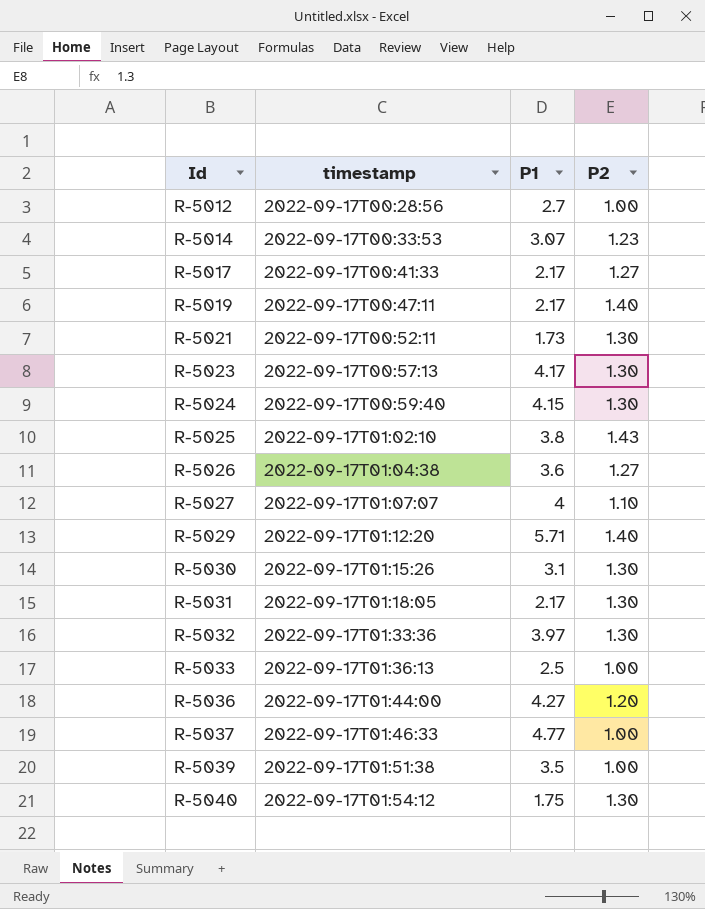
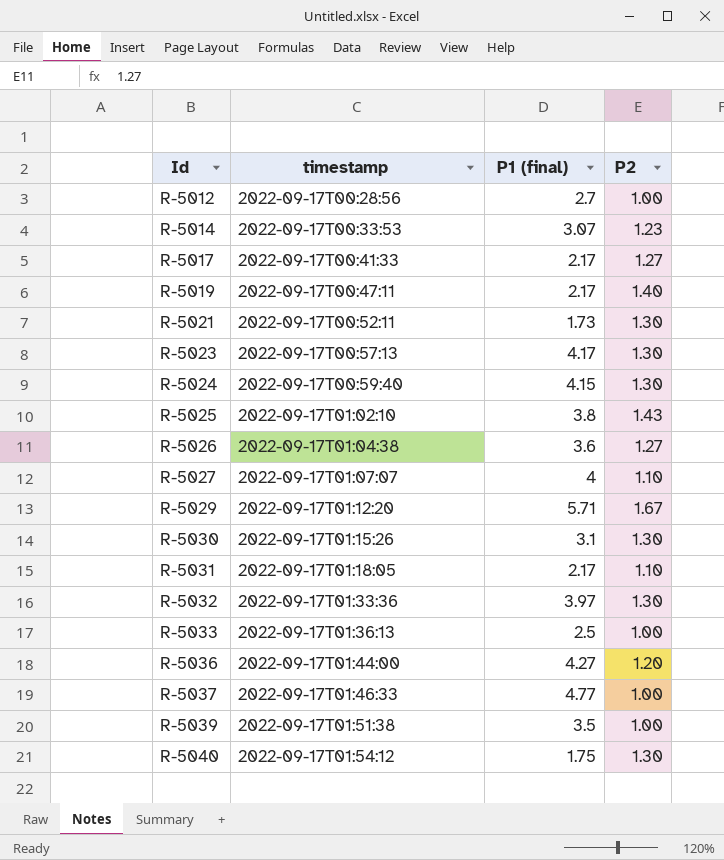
column name: P1 -> P1 (final)
R-5029 | P2: 1.40 -> 1.67
R-5031 | P2: 1.30 -> 1.10

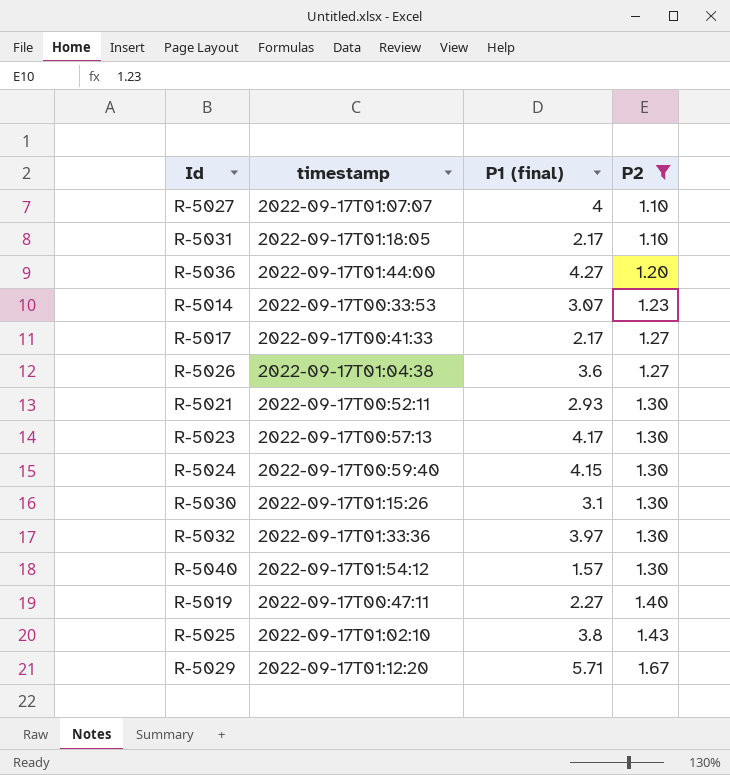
filter: none -> P2 != 1.00
row order: Id ascending -> P2 ascending
R-5021 | P1 (final): 1.73 -> 2.93
R-5040 | P1 (final): 1.75 -> 1.57
R-5019 | P1 (final): 2.17 -> 2.27

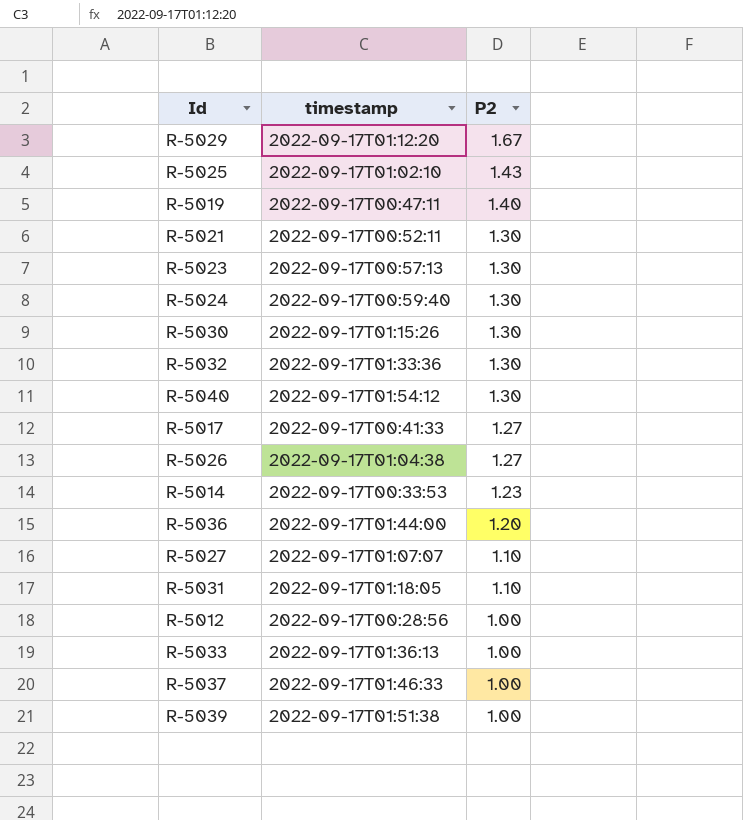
filter: P2 != 1.00 -> none
row order: P2 ascending -> P2 descending
column P1 (final) | position: 3 -> none

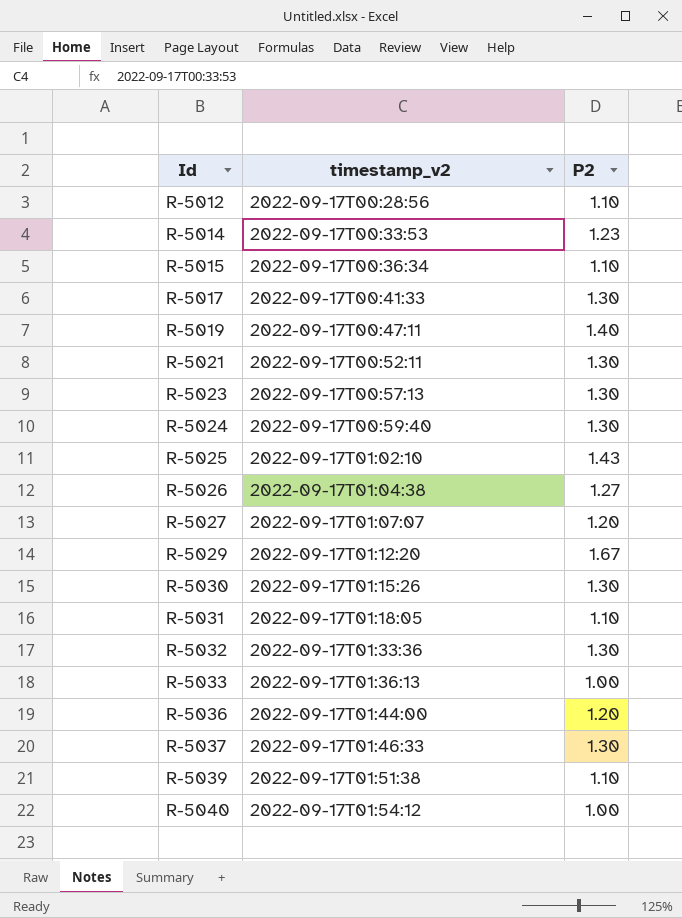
row order: P2 descending -> Id ascending
column name: timestamp -> timestamp_v2
R-5012 | P2: 1.00 -> 1.10
row R-5015: none -> 2022-09-17T00:36:34 | 1.10
R-5017 | P2: 1.27 -> 1.30
R-5027 | P2: 1.10 -> 1.20
R-5037 | P2: 1.00 -> 1.30
R-5039 | P2: 1.00 -> 1.10
R-5040 | P2: 1.30 -> 1.00

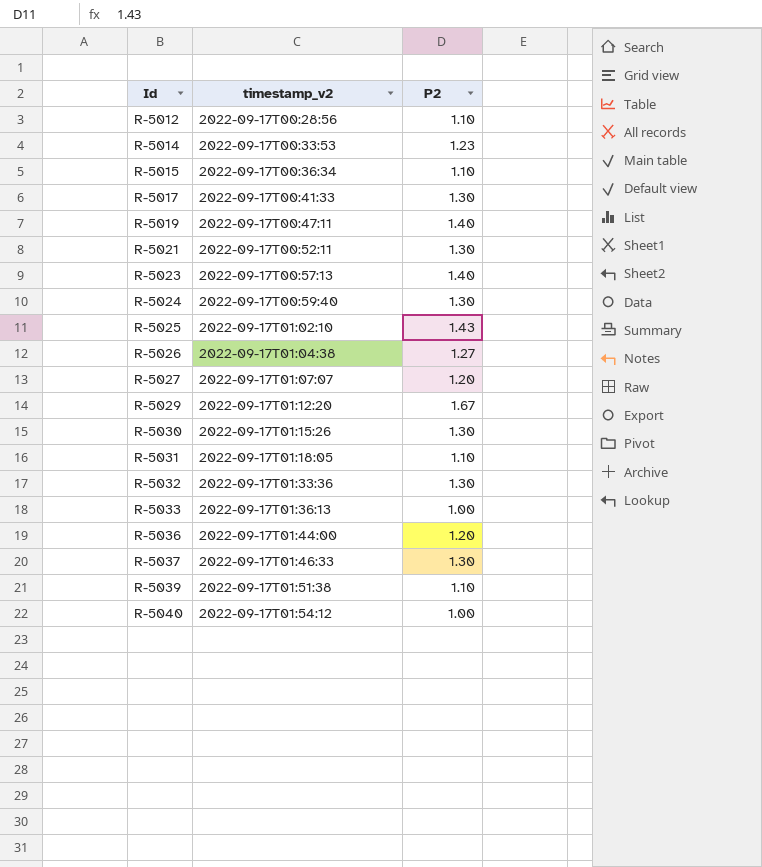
R-5023 | P2: 1.30 -> 1.40

